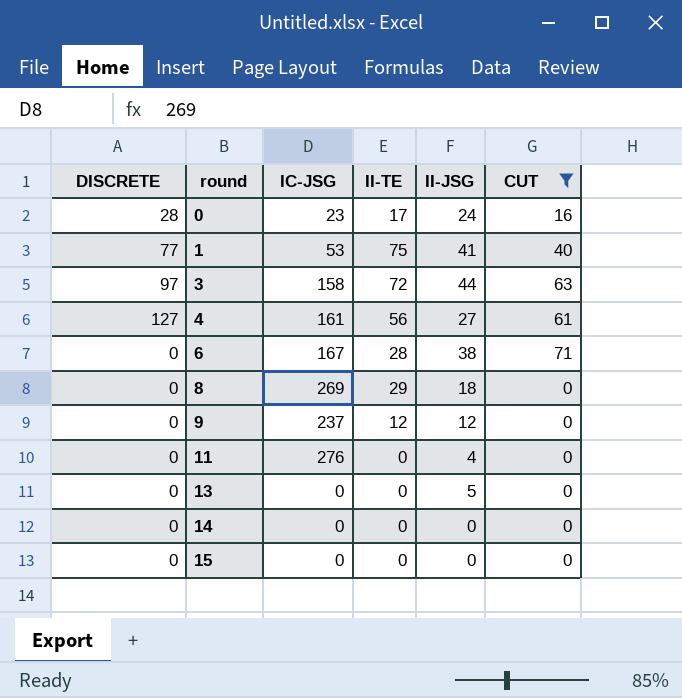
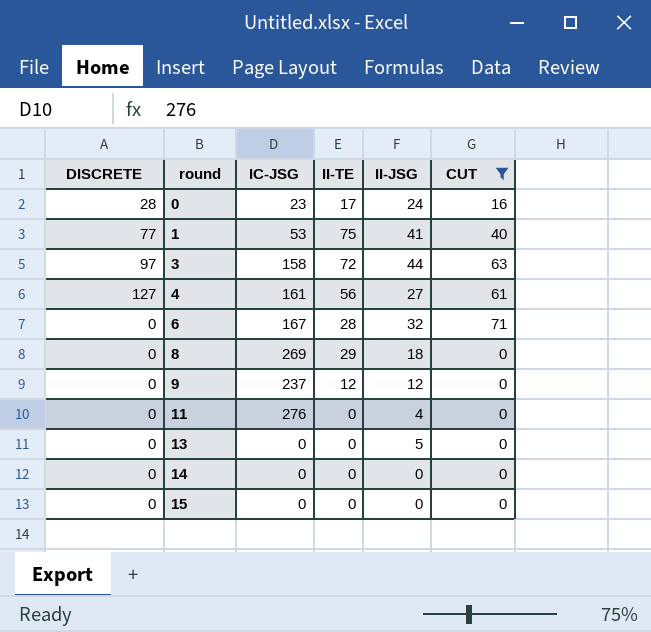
6 | II-JSG: 38 -> 32

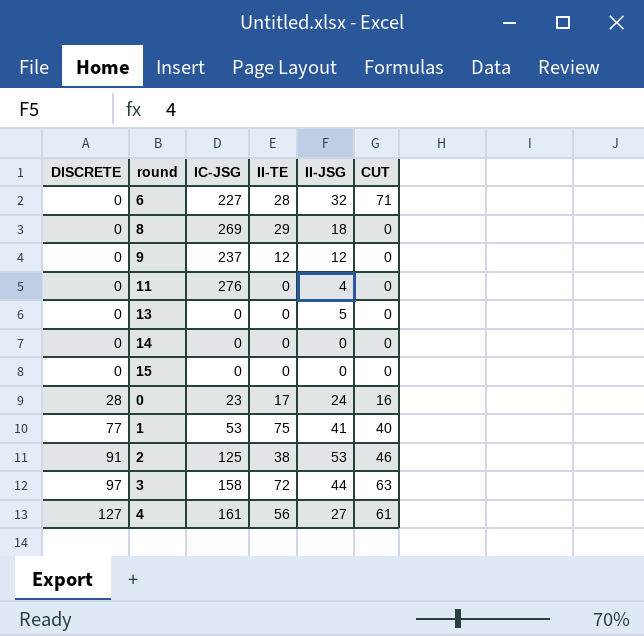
filter: CUT != 46 -> none
row order: round ascending -> DISCRETE ascending
6 | IC-JSG: 167 -> 227

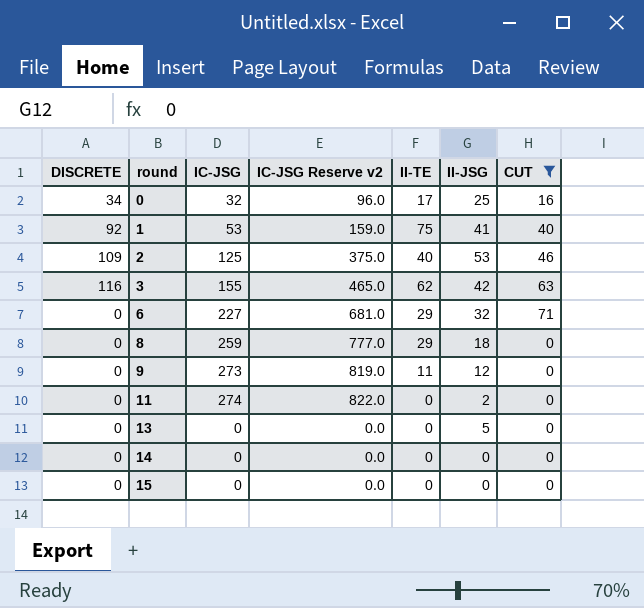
filter: none -> CUT != 61
row order: DISCRETE ascending -> round ascending
column IC-JSG Reserve v2 | formula: none -> [IC-JSG] * 3
0 | DISCRETE: 28 -> 34
0 | IC-JSG: 23 -> 32
0 | II-JSG: 24 -> 25
1 | DISCRETE: 77 -> 92
2 | DISCRETE: 91 -> 109
2 | II-TE: 38 -> 40
3 | DISCRETE: 97 -> 116
3 | IC-JSG: 158 -> 155
3 | II-TE: 72 -> 62
3 | II-JSG: 44 -> 42
6 | II-TE: 28 -> 29
8 | IC-JSG: 269 -> 259
9 | IC-JSG: 237 -> 273
9 | II-TE: 12 -> 11
11 | IC-JSG: 276 -> 274
11 | II-JSG: 4 -> 2

